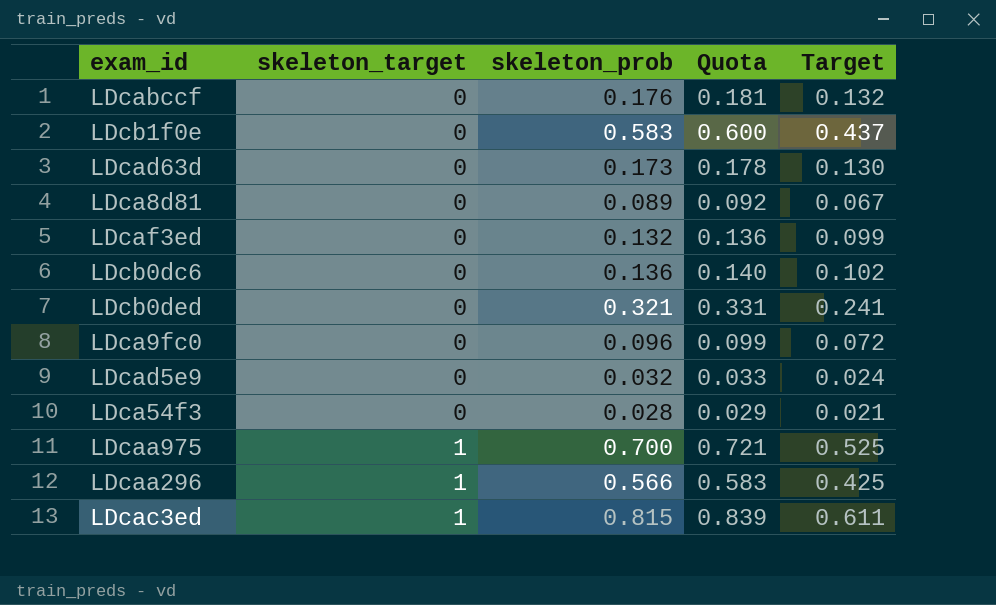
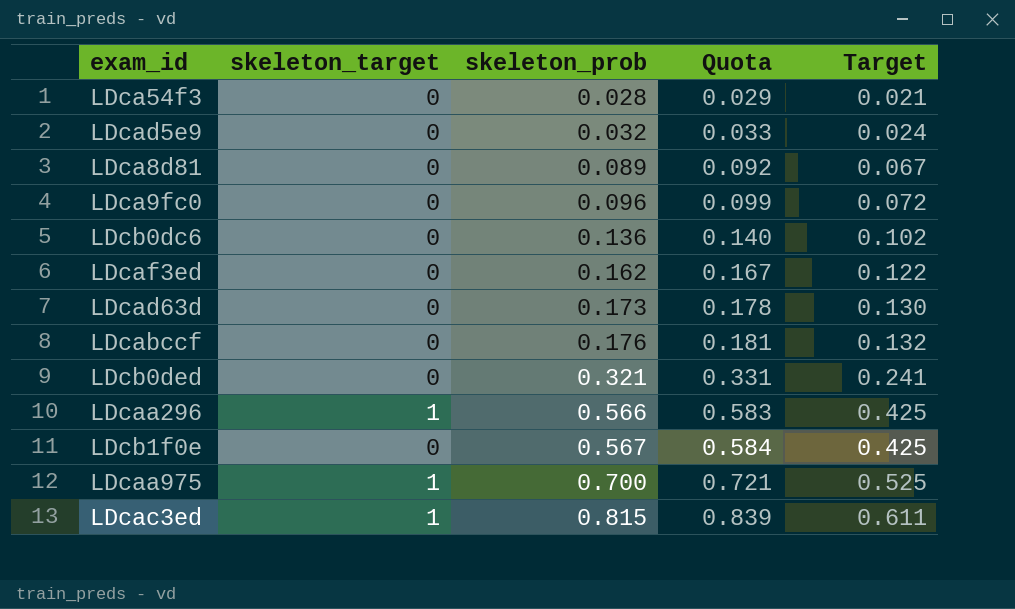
row order: skeleton_target ascending -> skeleton_prob ascending
LDcaf3ed | skeleton_prob: 0.132 -> 0.162
LDcaf3ed | Quota: 0.136 -> 0.167
LDcaf3ed | Target: 0.099 -> 0.122
LDcb1f0e | skeleton_prob: 0.583 -> 0.567
LDcb1f0e | Quota: 0.600 -> 0.584
LDcb1f0e | Target: 0.437 -> 0.425

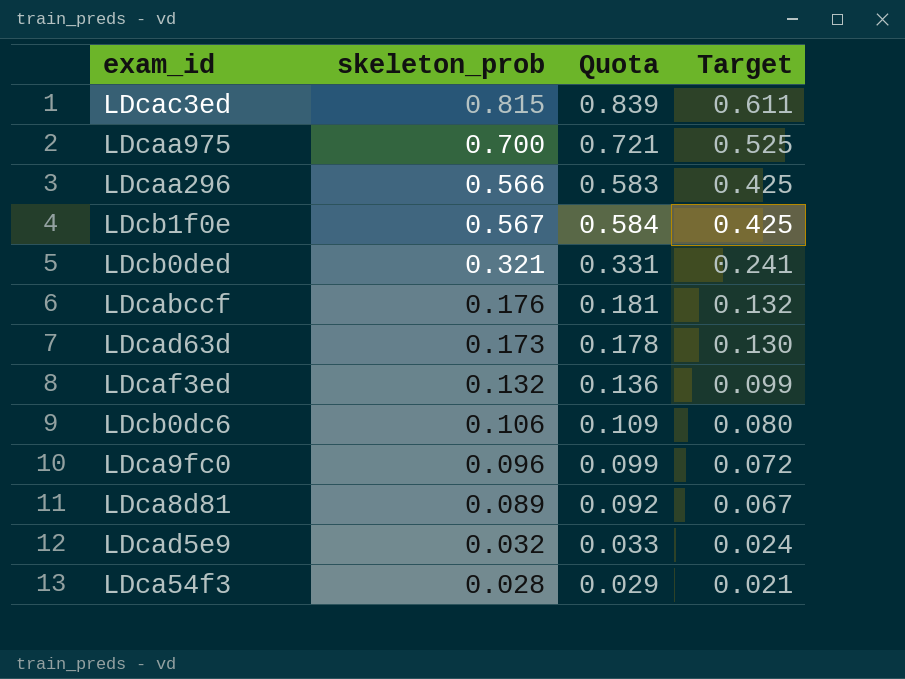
row order: skeleton_prob ascending -> Target descending
column skeleton_target | position: 2 -> none
LDcaf3ed | skeleton_prob: 0.162 -> 0.132
LDcaf3ed | Quota: 0.167 -> 0.136
LDcaf3ed | Target: 0.122 -> 0.099
LDcb0dc6 | skeleton_prob: 0.136 -> 0.106
LDcb0dc6 | Quota: 0.140 -> 0.109
LDcb0dc6 | Target: 0.102 -> 0.080

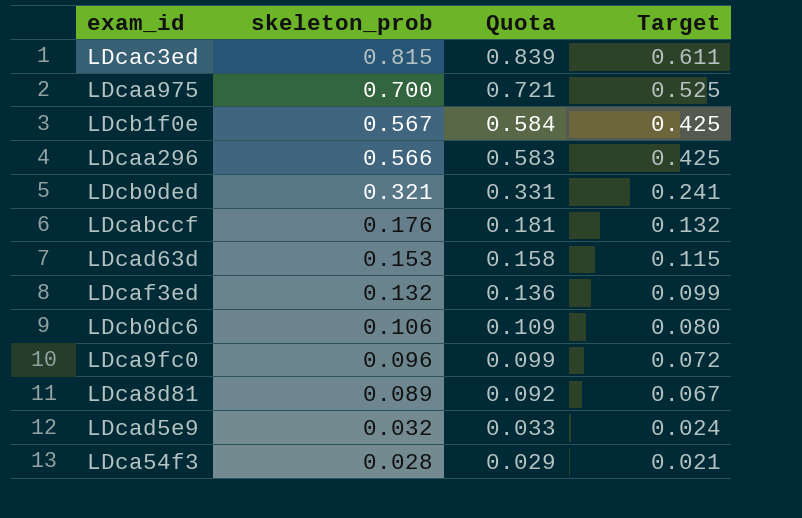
row order: Target descending -> skeleton_prob descending
LDcad63d | skeleton_prob: 0.173 -> 0.153
LDcad63d | Quota: 0.178 -> 0.158
LDcad63d | Target: 0.130 -> 0.115

